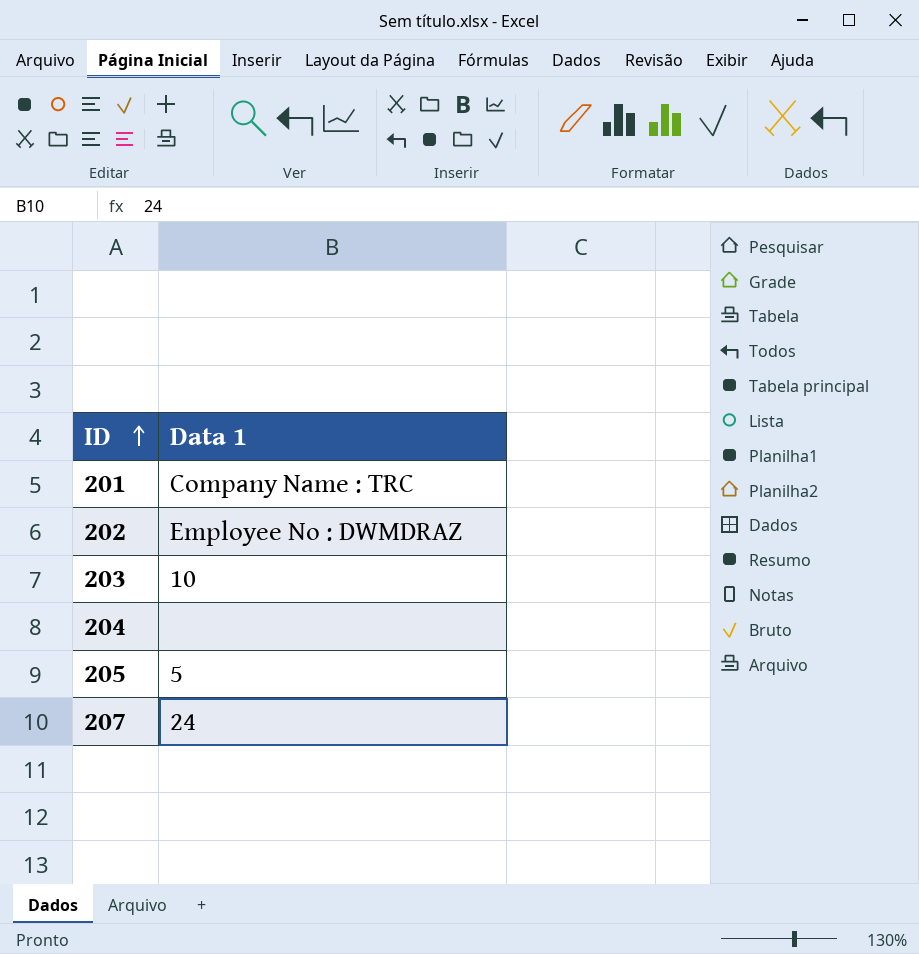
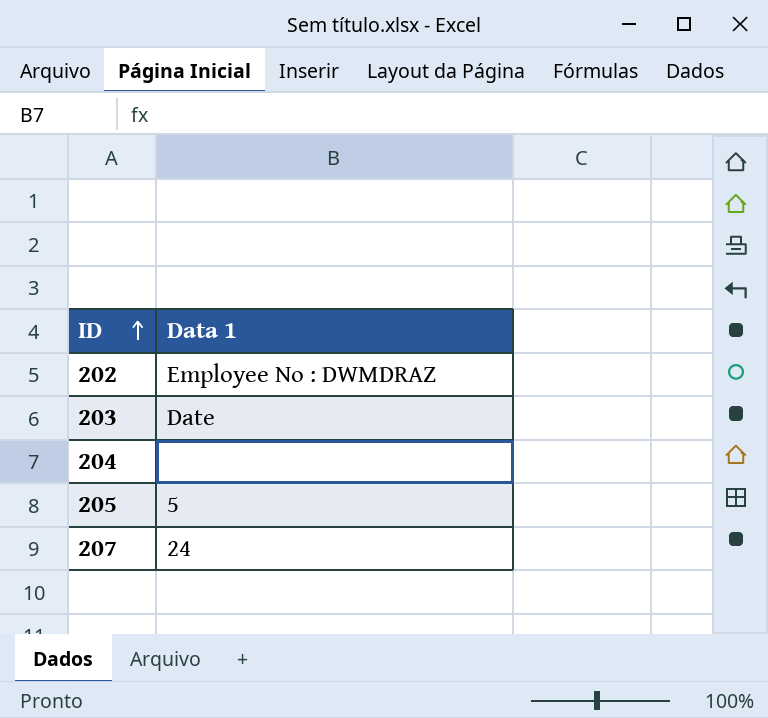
row 201: Company Name : TRC -> none
203 | Data 1: 10 -> Date

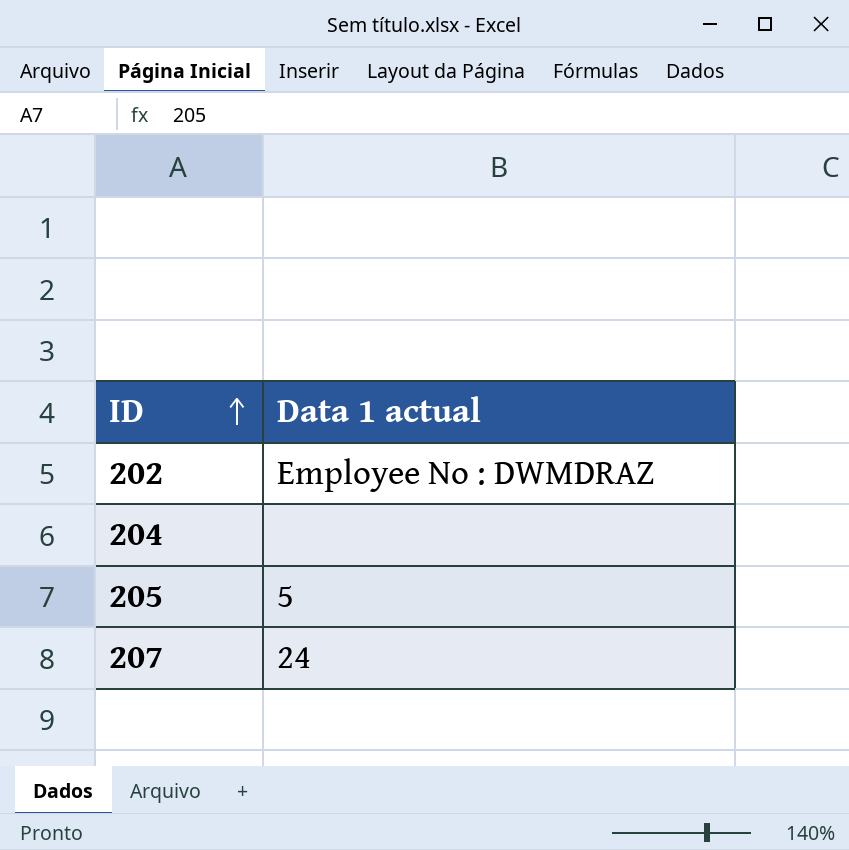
column name: Data 1 -> Data 1 actual
row 203: Date -> none

